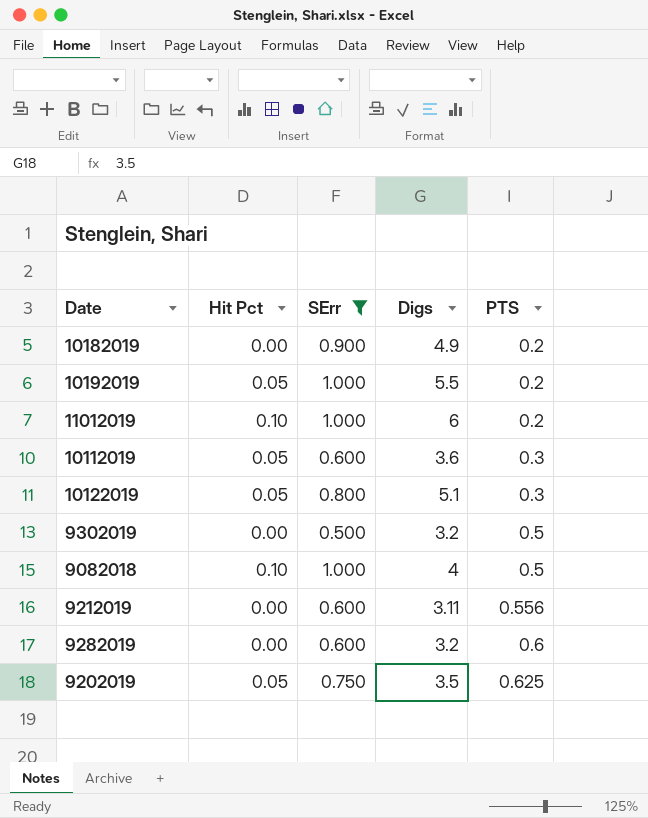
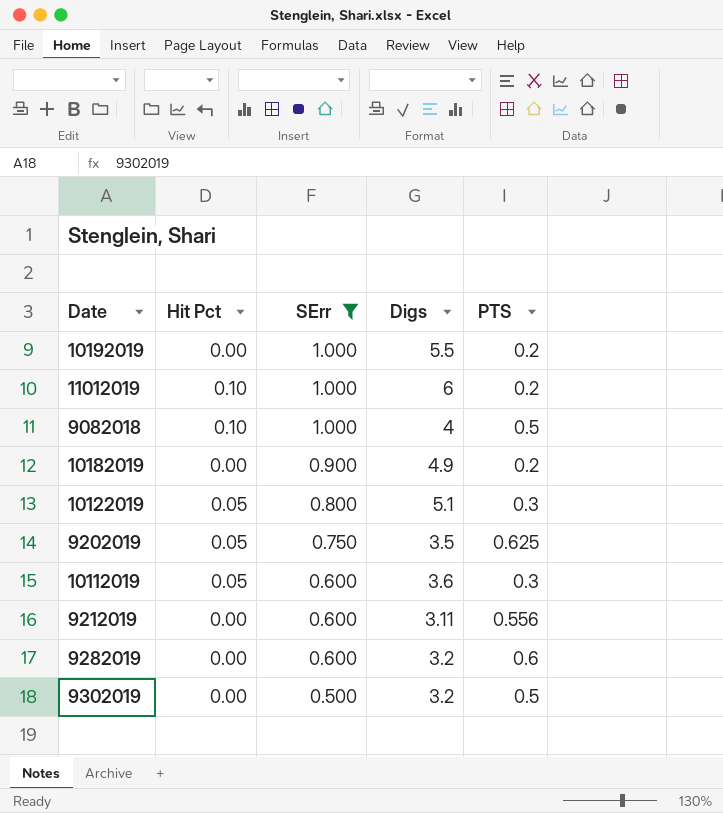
row order: PTS ascending -> SErr descending
10192019 | Hit Pct: 0.05 -> 0.00

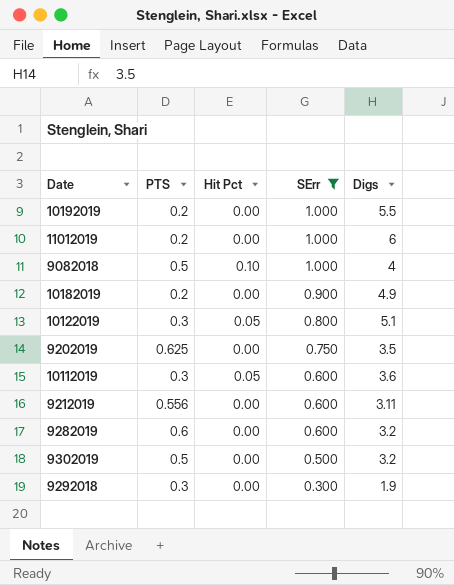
column PTS | position: 5 -> 2
11012019 | Hit Pct: 0.10 -> 0.00
9202019 | Hit Pct: 0.05 -> 0.00
row 9292018: none -> 0.3 | 0.00 | 0.300 | 1.9

